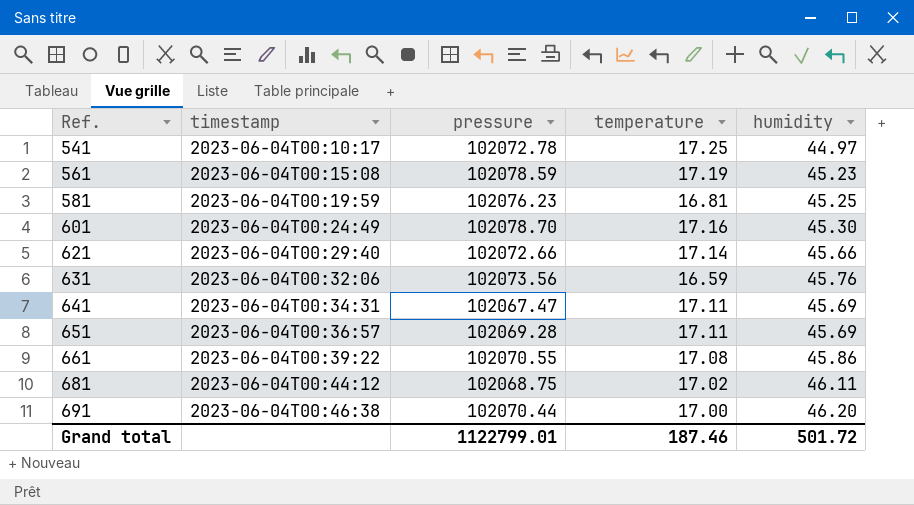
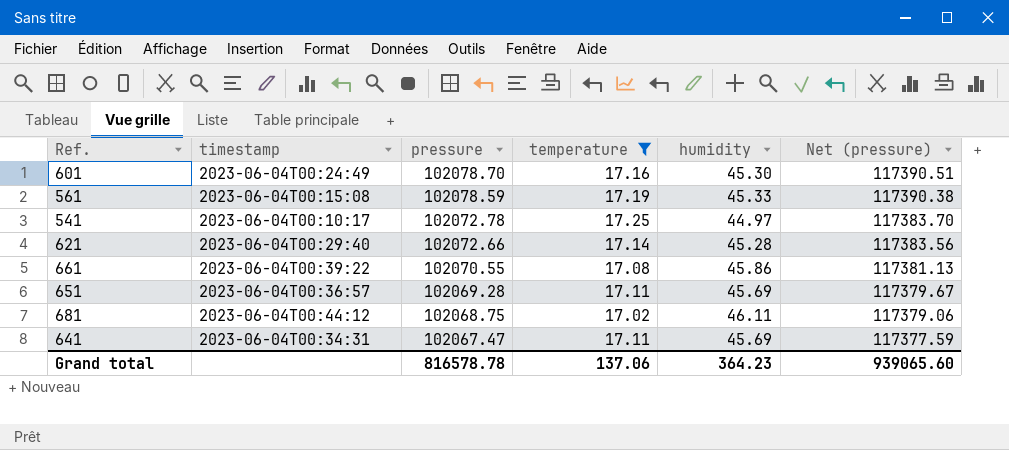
filter: none -> temperature >= 17.02
row order: Ref. ascending -> pressure descending
column Net (pressure) | formula: none -> [pressure] * 1.15
561 | humidity: 45.23 -> 45.33
621 | humidity: 45.66 -> 45.28
Grand total | pressure: 1122799.01 -> 816578.78
Grand total | temperature: 187.46 -> 137.06
Grand total | humidity: 501.72 -> 364.23

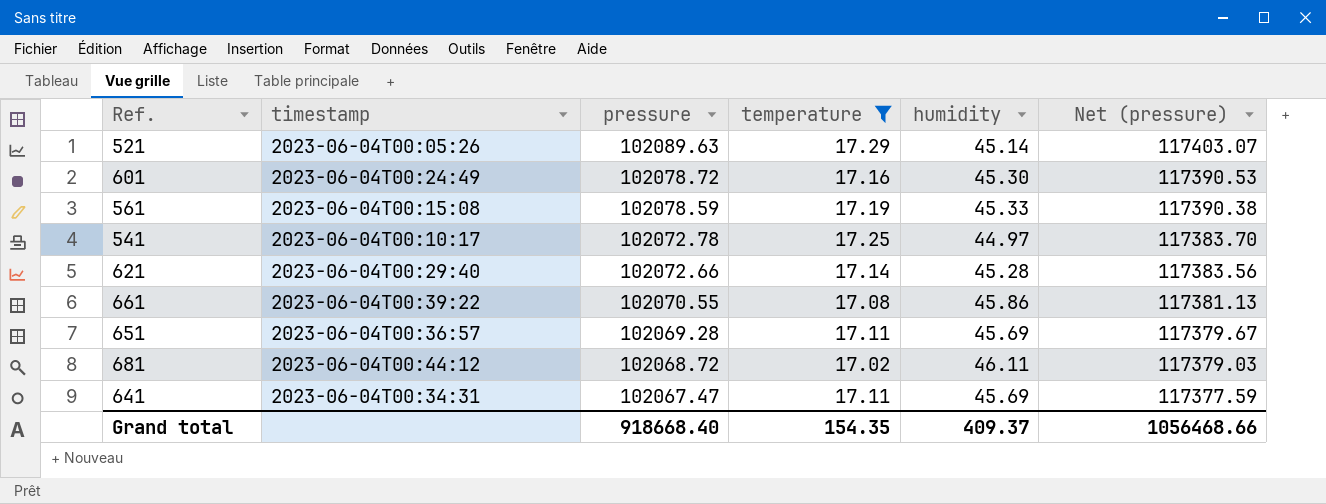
row 521: none -> 2023-06-04T00:05:26 | 102089.63 | 17.29 | 45.14 | 117403.07
601 | pressure: 102078.70 -> 102078.72
601 | Net (pressure): 117390.51 -> 117390.53
681 | pressure: 102068.75 -> 102068.72
681 | Net (pressure): 117379.06 -> 117379.03
Grand total | pressure: 816578.78 -> 918668.40
Grand total | temperature: 137.06 -> 154.35
Grand total | humidity: 364.23 -> 409.37
Grand total | Net (pressure): 939065.60 -> 1056468.66

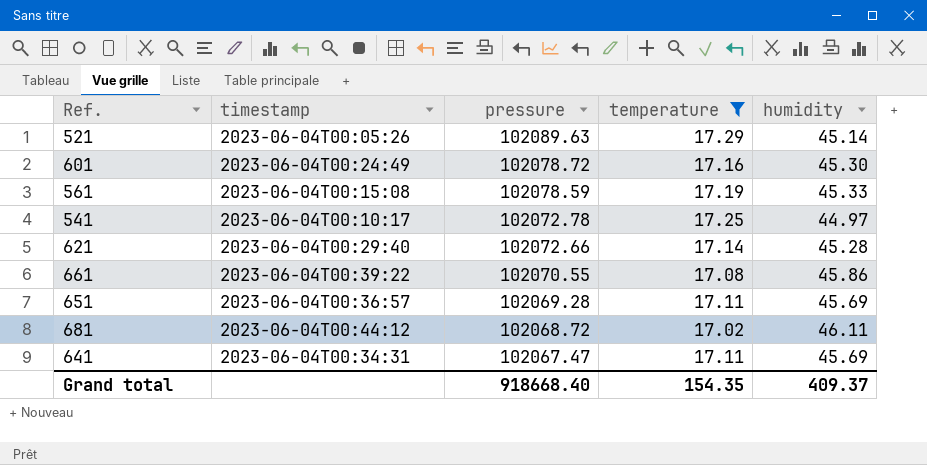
column Net (pressure) | formula: [pressure] * 1.15 -> none

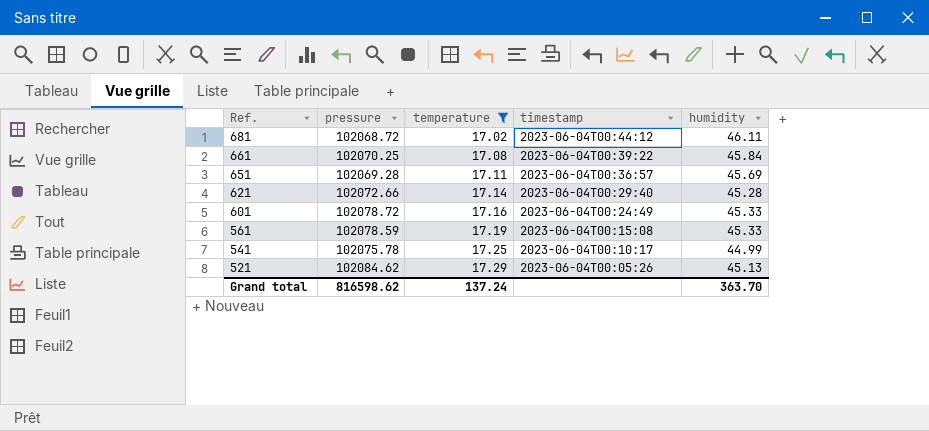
row order: pressure descending -> Ref. descending
column timestamp | position: 2 -> 4
row 641: 2023-06-04T00:34:31 | 102067.47 | 17.11 | 45.69 -> none
661 | pressure: 102070.55 -> 102070.25
661 | humidity: 45.86 -> 45.84
601 | humidity: 45.30 -> 45.33
541 | pressure: 102072.78 -> 102075.78
541 | humidity: 44.97 -> 44.99
521 | pressure: 102089.63 -> 102084.62
521 | humidity: 45.14 -> 45.13
Grand total | pressure: 918668.40 -> 816598.62
Grand total | temperature: 154.35 -> 137.24
Grand total | humidity: 409.37 -> 363.70

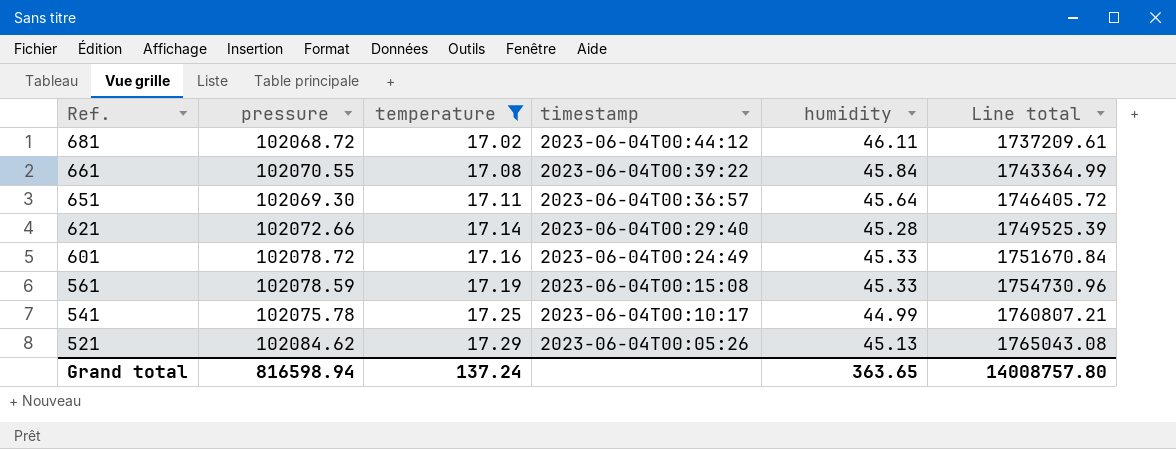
column Line total | formula: none -> [pressure] * [temperature]
661 | pressure: 102070.25 -> 102070.55
651 | pressure: 102069.28 -> 102069.30
651 | humidity: 45.69 -> 45.64
Grand total | pressure: 816598.62 -> 816598.94
Grand total | humidity: 363.70 -> 363.65

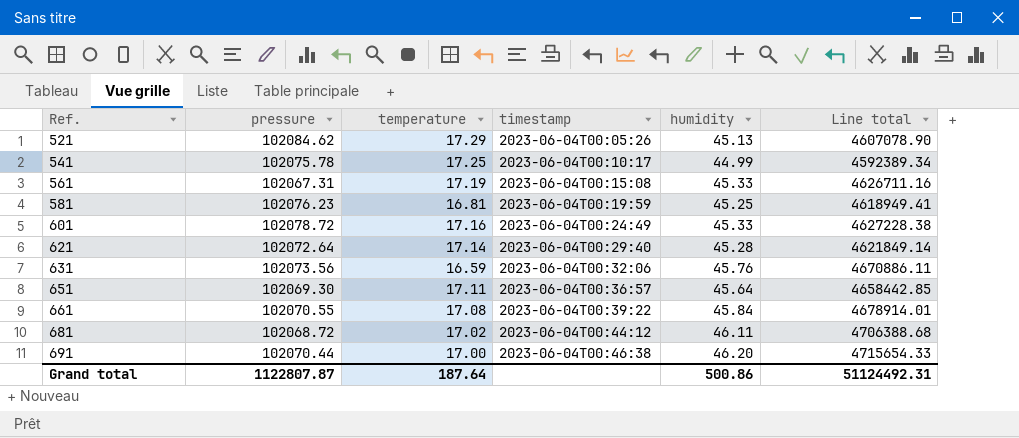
filter: temperature >= 17.02 -> none
row order: Ref. descending -> Ref. ascending
column Line total | formula: [pressure] * [temperature] -> [pressure] * [humidity]
561 | pressure: 102078.59 -> 102067.31
621 | pressure: 102072.66 -> 102072.64
Grand total | pressure: 816598.94 -> 1122807.87
Grand total | temperature: 137.24 -> 187.64
Grand total | humidity: 363.65 -> 500.86
Grand total | Line total: 14008757.80 -> 51124492.31

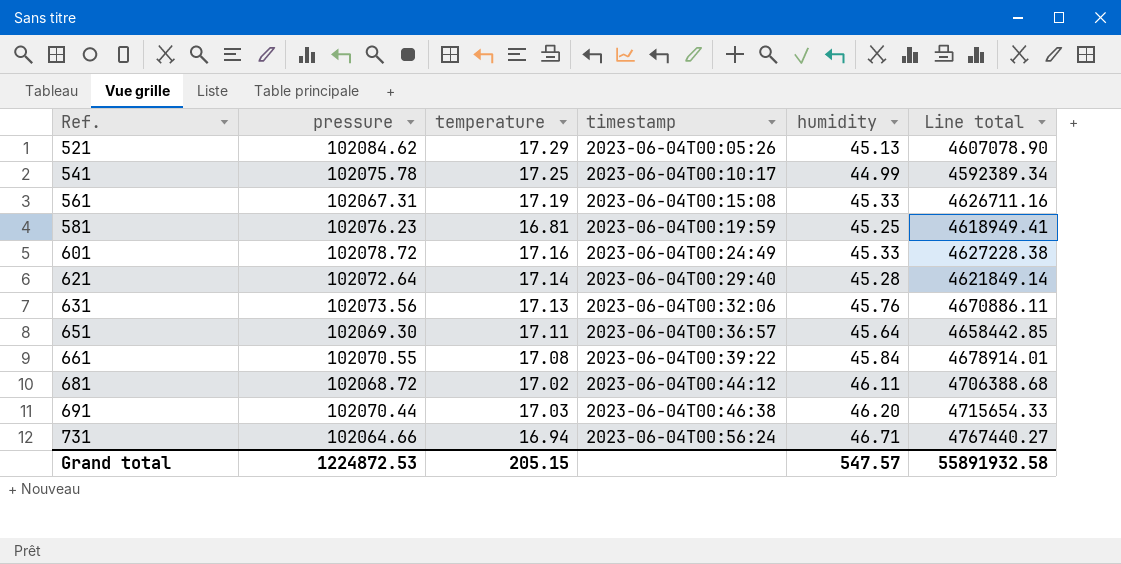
631 | temperature: 16.59 -> 17.13
691 | temperature: 17.00 -> 17.03
row 731: none -> 102064.66 | 16.94 | 2023-06-04T00:56:24 | 46.71 | 4767440.27
Grand total | pressure: 1122807.87 -> 1224872.53
Grand total | temperature: 187.64 -> 205.15
Grand total | humidity: 500.86 -> 547.57
Grand total | Line total: 51124492.31 -> 55891932.58

